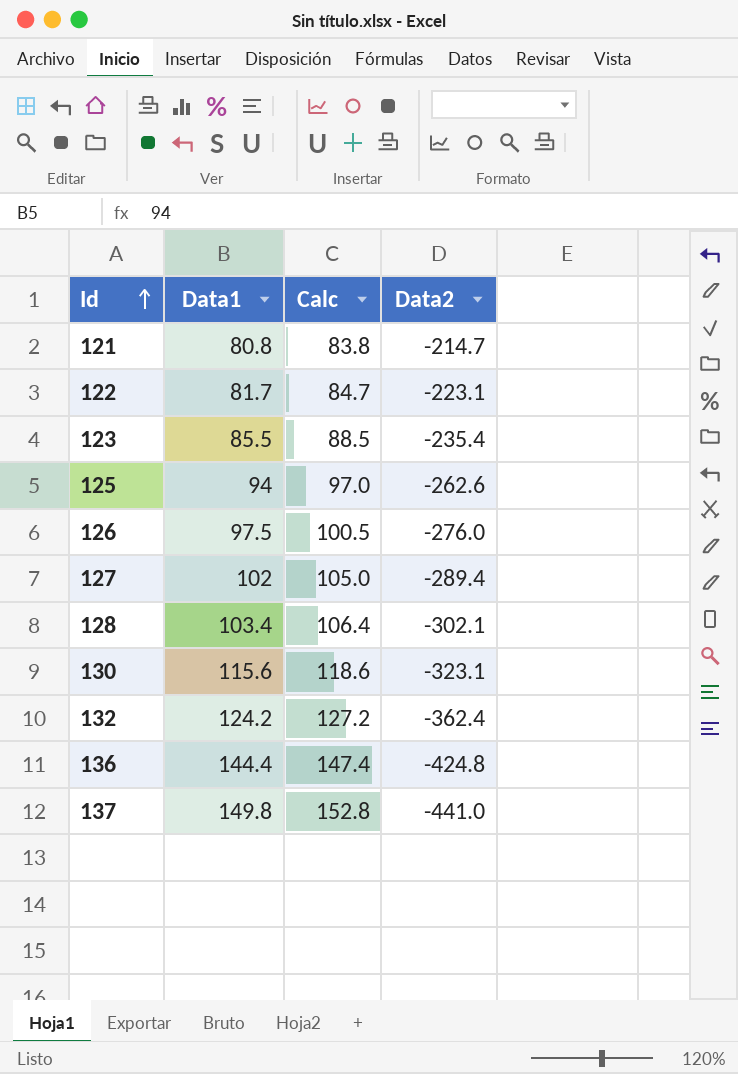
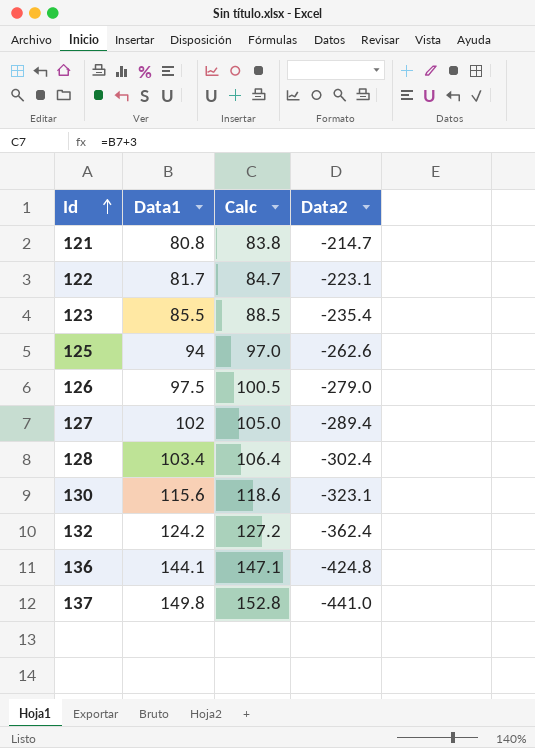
126 | Data2: -276.0 -> -279.0
128 | Data2: -302.1 -> -302.4
136 | Data1: 144.4 -> 144.1
136 | Calc: 147.4 -> 147.1

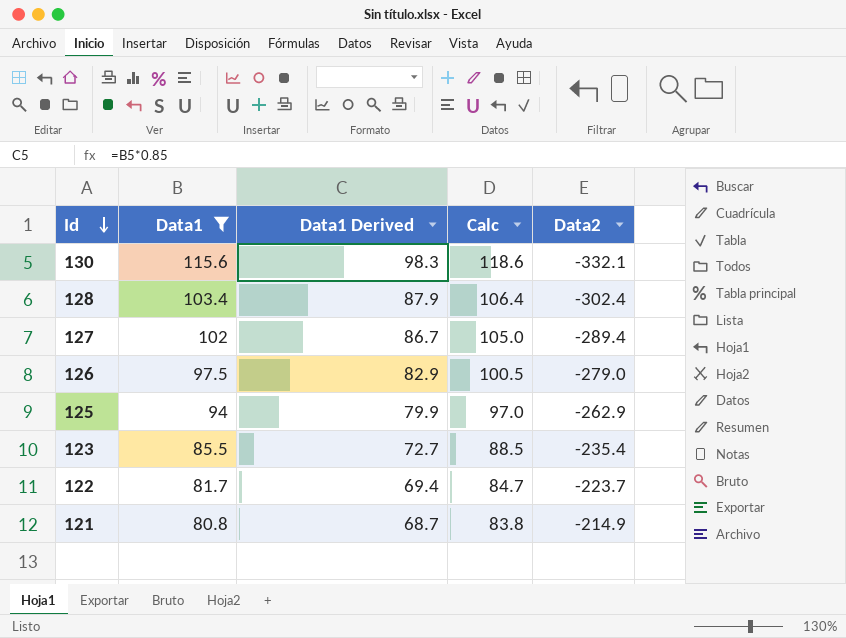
filter: none -> Data1 <= 115.6
row order: Id ascending -> Id descending
column Data1 Derived | formula: none -> [Data1] * 0.85
130 | Data2: -323.1 -> -332.1
125 | Data2: -262.6 -> -262.9
122 | Data2: -223.1 -> -223.7
121 | Data2: -214.7 -> -214.9

